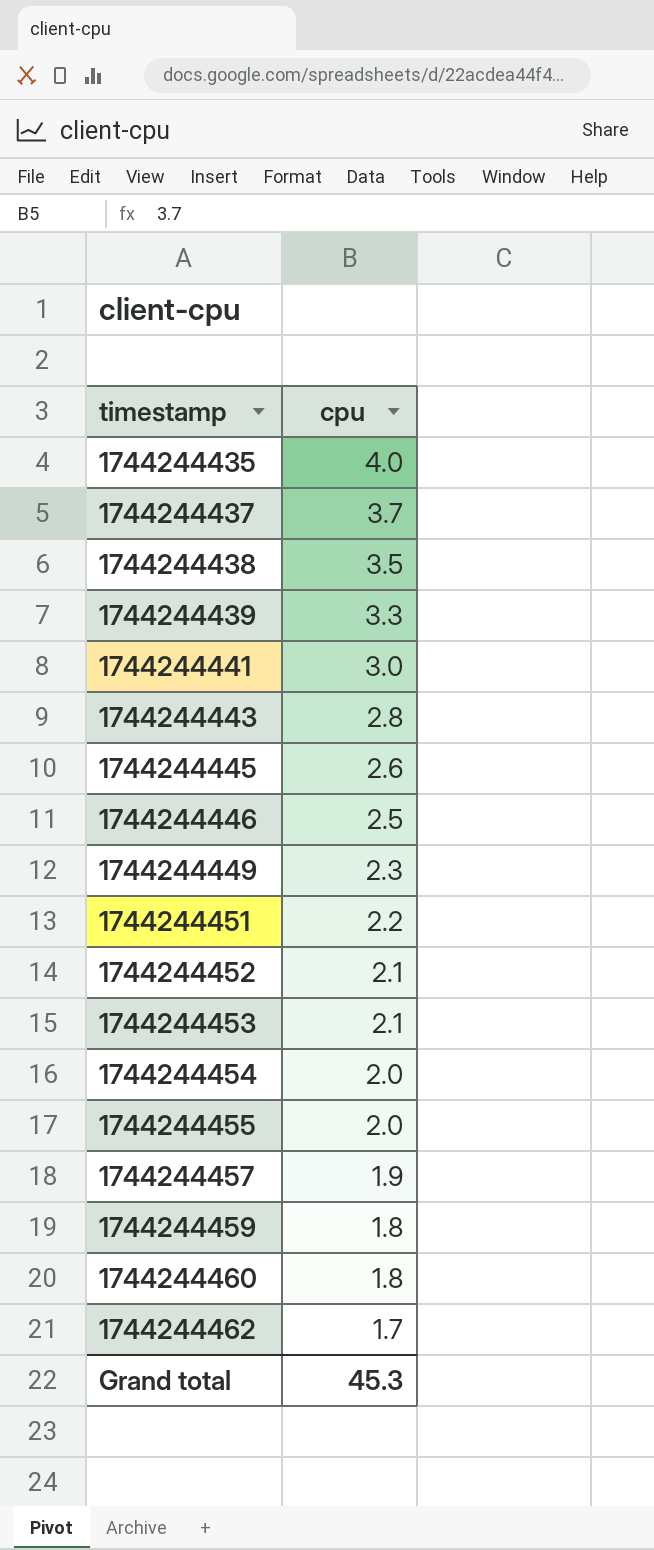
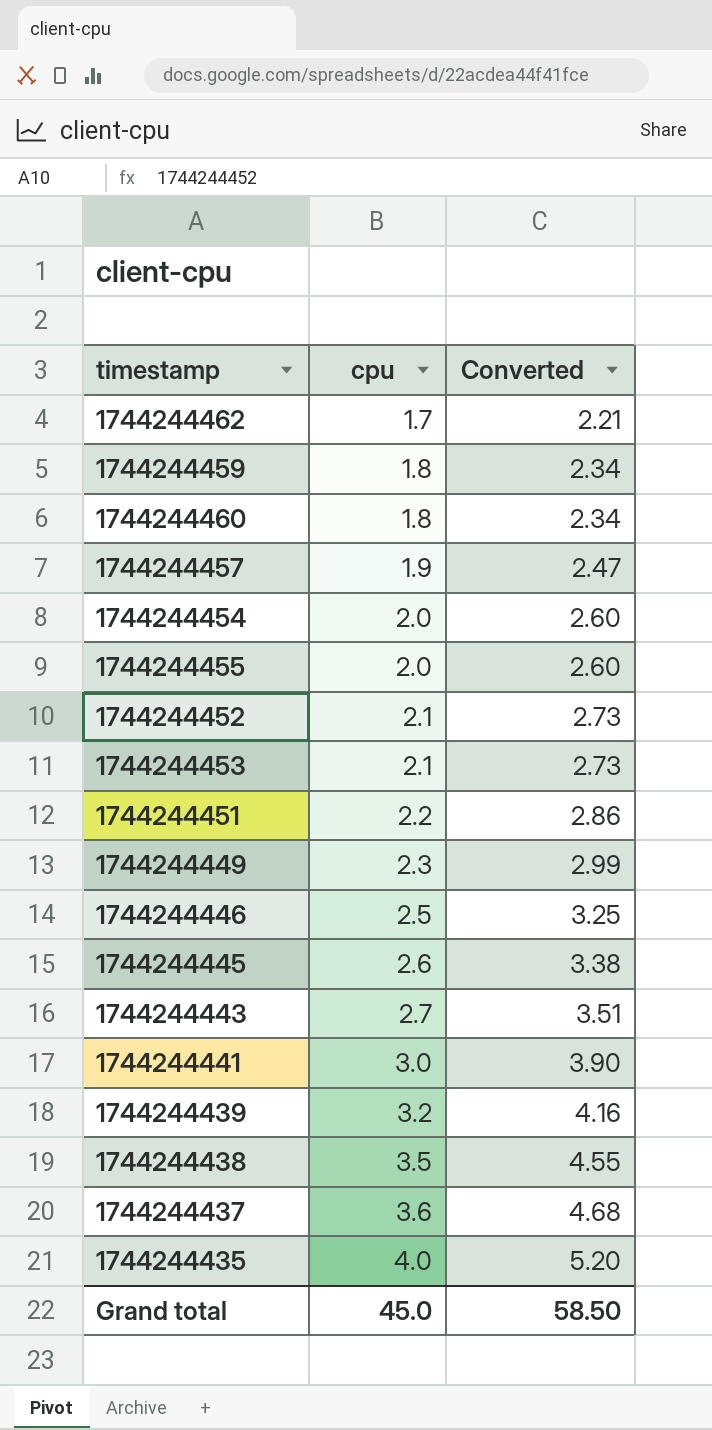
row order: timestamp ascending -> cpu ascending
column Converted | formula: none -> [cpu] * 1.3
1744244443 | cpu: 2.8 -> 2.7
1744244439 | cpu: 3.3 -> 3.2
1744244437 | cpu: 3.7 -> 3.6
Grand total | cpu: 45.3 -> 45.0

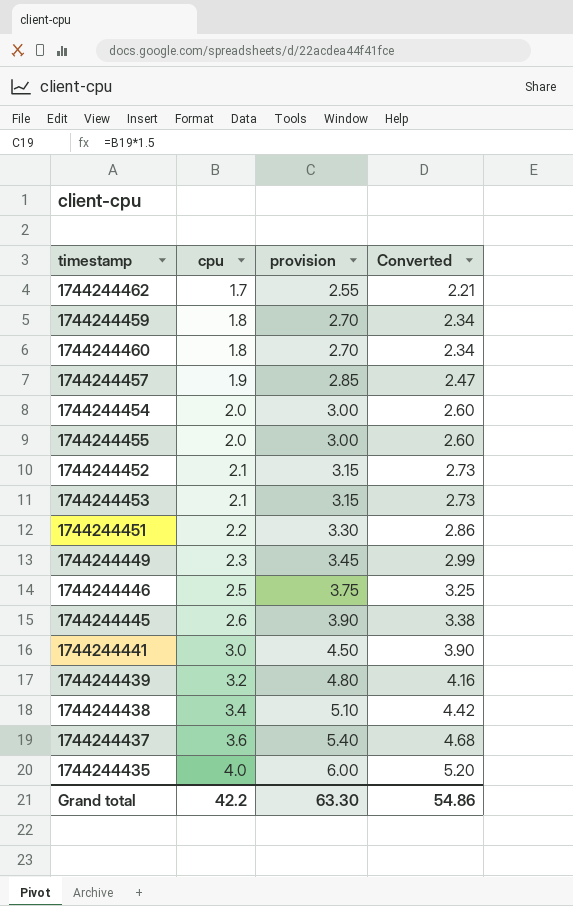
column provision | formula: none -> [cpu] * 1.5
row 1744244443: 2.7 | 3.51 -> none
1744244438 | cpu: 3.5 -> 3.4
1744244438 | Converted: 4.55 -> 4.42
Grand total | cpu: 45.0 -> 42.2
Grand total | Converted: 58.50 -> 54.86

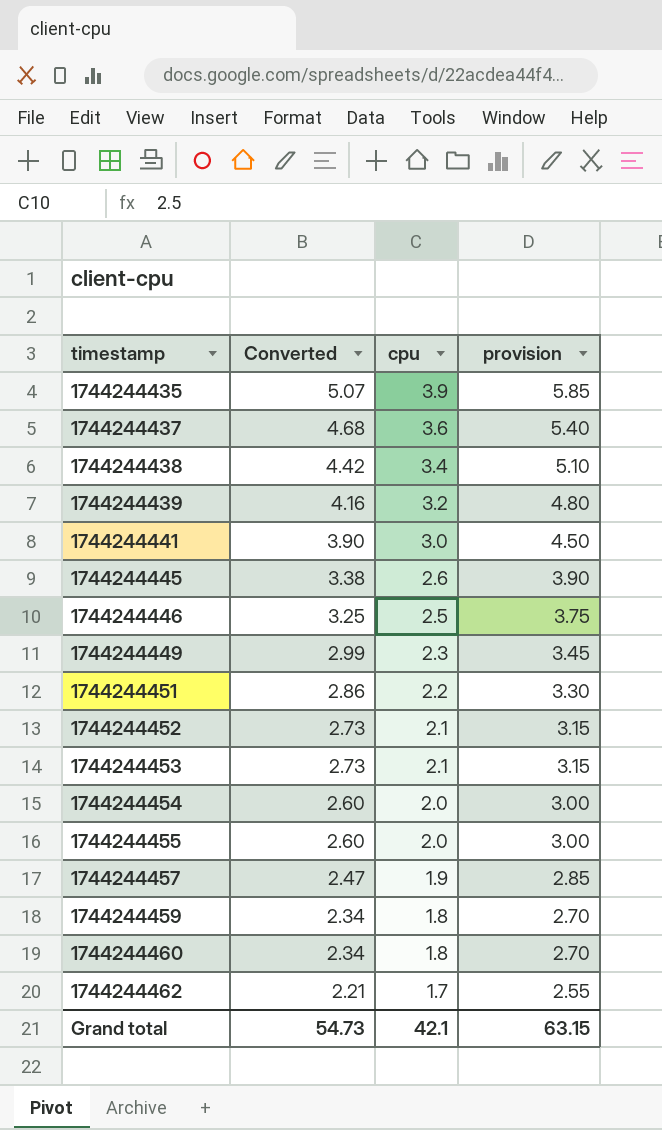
row order: cpu ascending -> timestamp ascending
column Converted | position: 4 -> 2
1744244435 | Converted: 5.20 -> 5.07
1744244435 | cpu: 4.0 -> 3.9
1744244435 | provision: 6.00 -> 5.85
Grand total | Converted: 54.86 -> 54.73
Grand total | cpu: 42.2 -> 42.1
Grand total | provision: 63.30 -> 63.15

